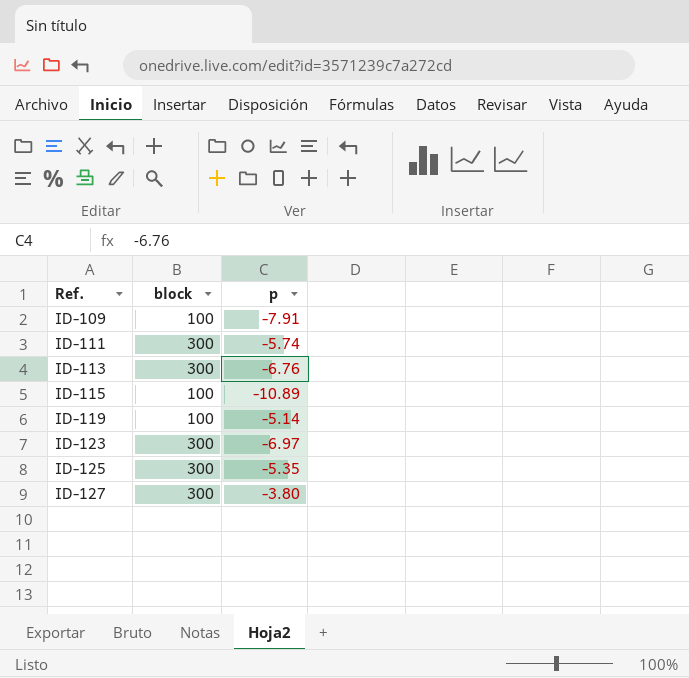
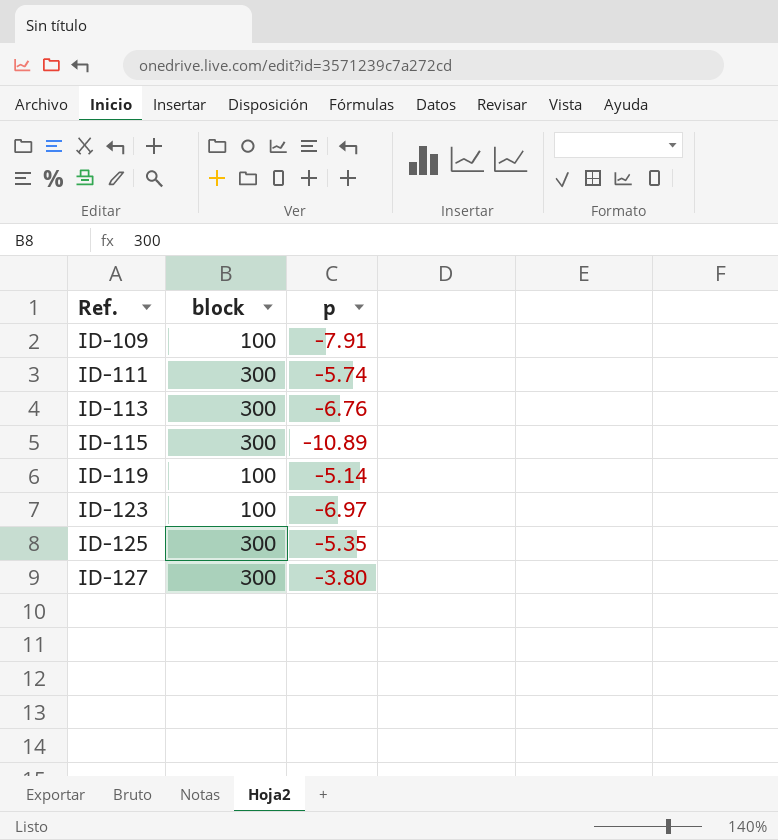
ID-115 | block: 100 -> 300
ID-123 | block: 300 -> 100

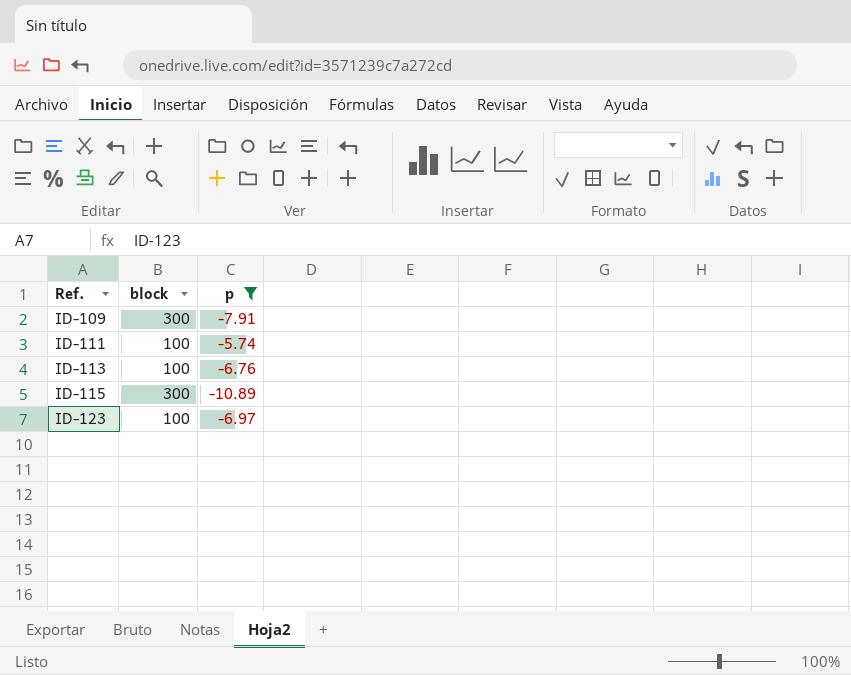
filter: none -> p <= -5.74
ID-109 | block: 100 -> 300
ID-111 | block: 300 -> 100
ID-113 | block: 300 -> 100

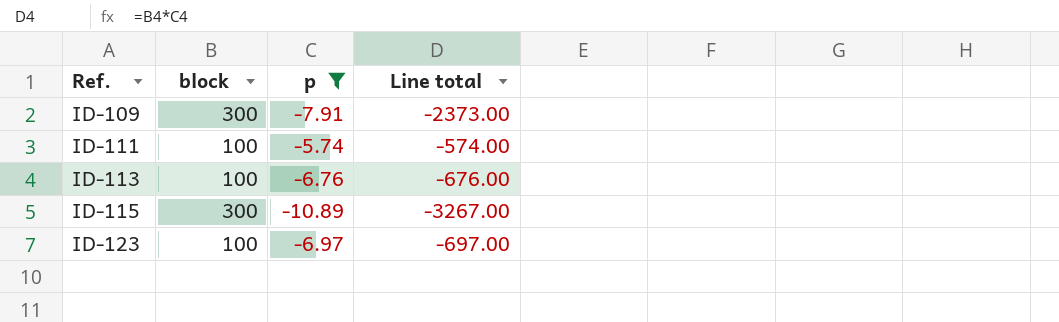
column Line total | formula: none -> [block] * [p]

